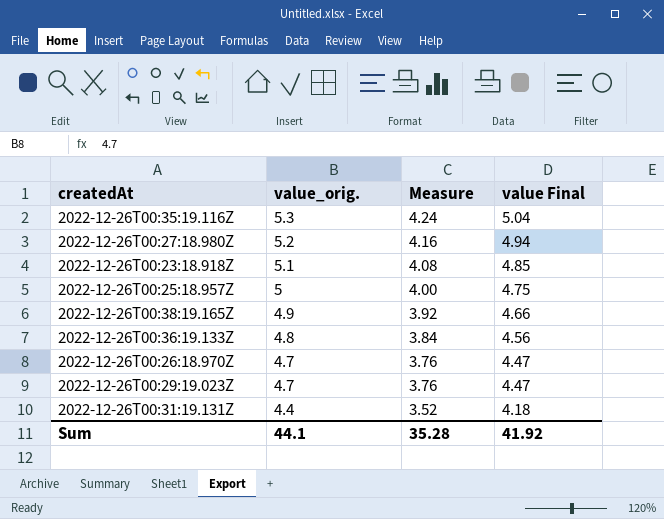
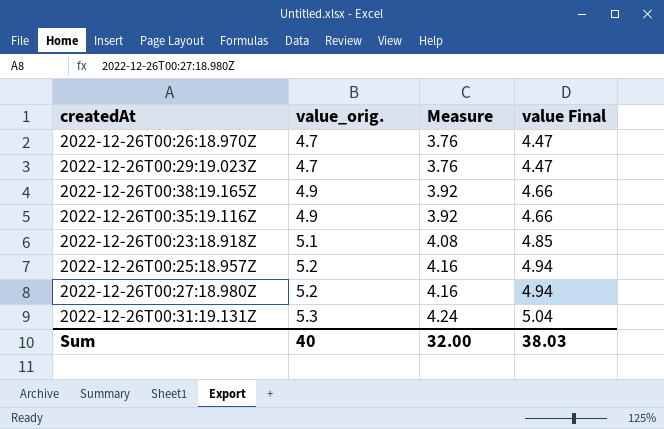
row order: value_orig. descending -> value_orig. ascending
row 2022-12-26T00:36:19.133Z: 4.8 | 3.84 | 4.56 -> none
2022-12-26T00:35:19.116Z | value_orig.: 5.3 -> 4.9
2022-12-26T00:35:19.116Z | Measure: 4.24 -> 3.92
2022-12-26T00:35:19.116Z | value Final: 5.04 -> 4.66
2022-12-26T00:25:18.957Z | value_orig.: 5 -> 5.2
2022-12-26T00:25:18.957Z | Measure: 4.00 -> 4.16
2022-12-26T00:25:18.957Z | value Final: 4.75 -> 4.94
2022-12-26T00:31:19.131Z | value_orig.: 4.4 -> 5.3
2022-12-26T00:31:19.131Z | Measure: 3.52 -> 4.24
2022-12-26T00:31:19.131Z | value Final: 4.18 -> 5.04
Sum | value_orig.: 44.1 -> 40
Sum | Measure: 35.28 -> 32.00
Sum | value Final: 41.92 -> 38.03

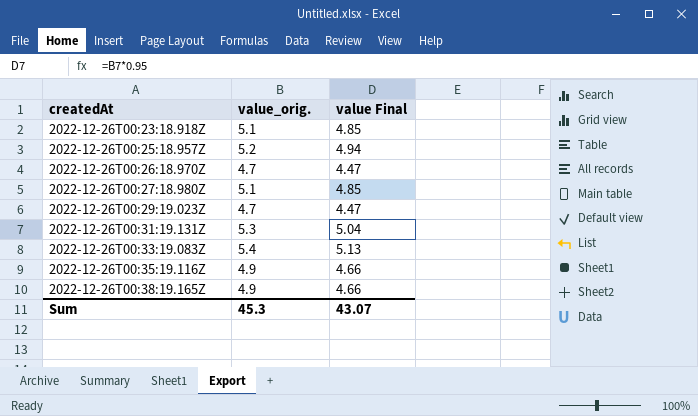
row order: value_orig. ascending -> createdAt ascending
column Measure | formula: [value_orig.] * 0.8 -> none
2022-12-26T00:27:18.980Z | value_orig.: 5.2 -> 5.1
2022-12-26T00:27:18.980Z | value Final: 4.94 -> 4.85
row 2022-12-26T00:33:19.083Z: none -> 5.4 | 5.13
Sum | value_orig.: 40 -> 45.3
Sum | value Final: 38.03 -> 43.07

